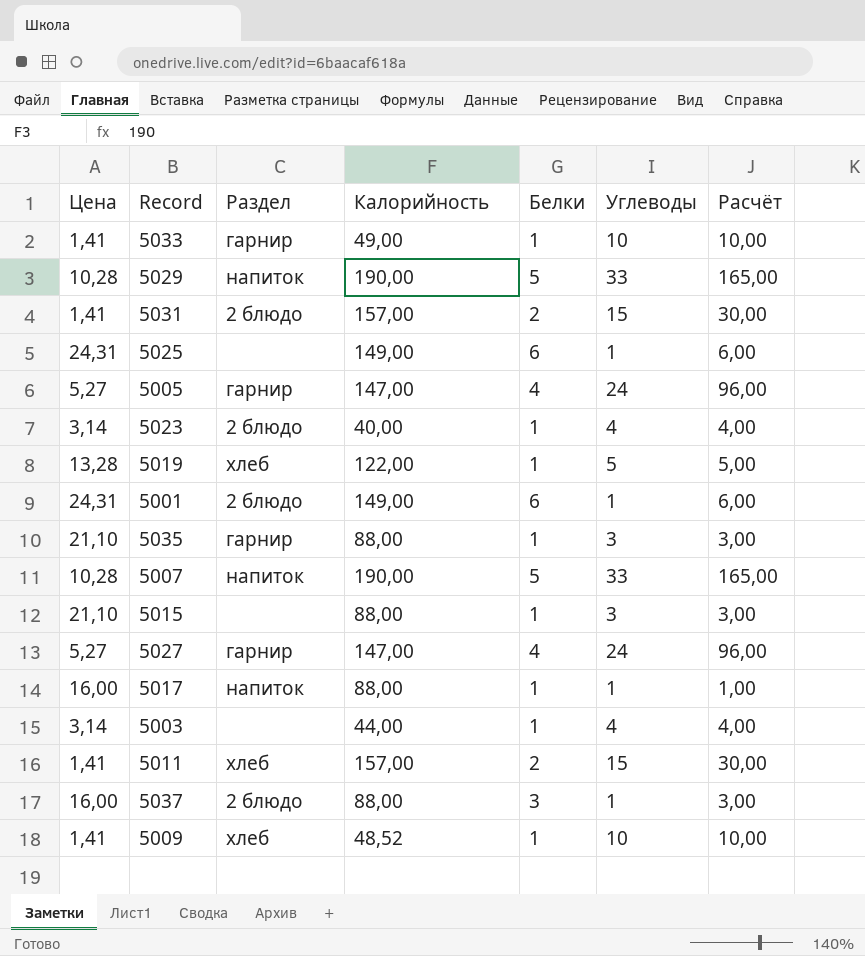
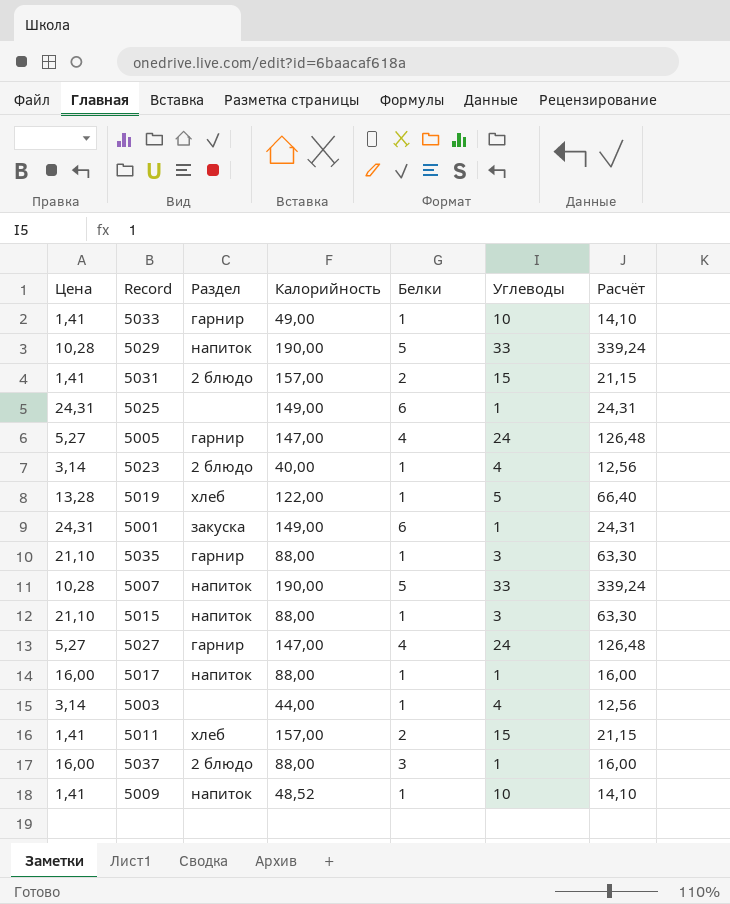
column Расчёт | formula: [Белки] * [Углеводы] -> [Цена] * [Углеводы]
5001 | Раздел: 2 блюдо -> закуска
5015 | Раздел: none -> напиток
5009 | Раздел: хлеб -> напиток

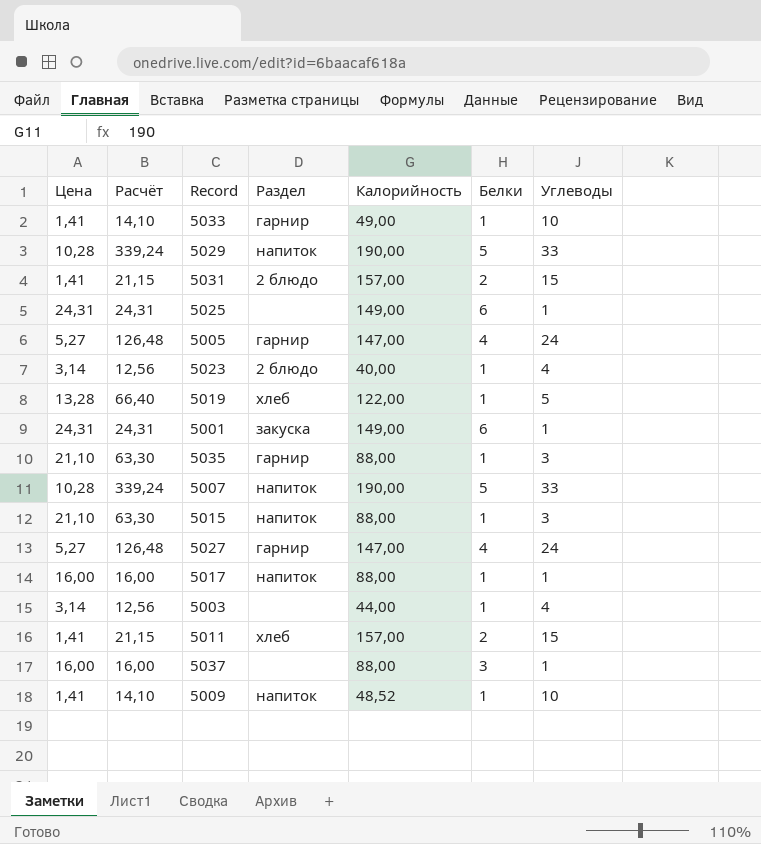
column Расчёт | position: 7 -> 2
5037 | Раздел: 2 блюдо -> none

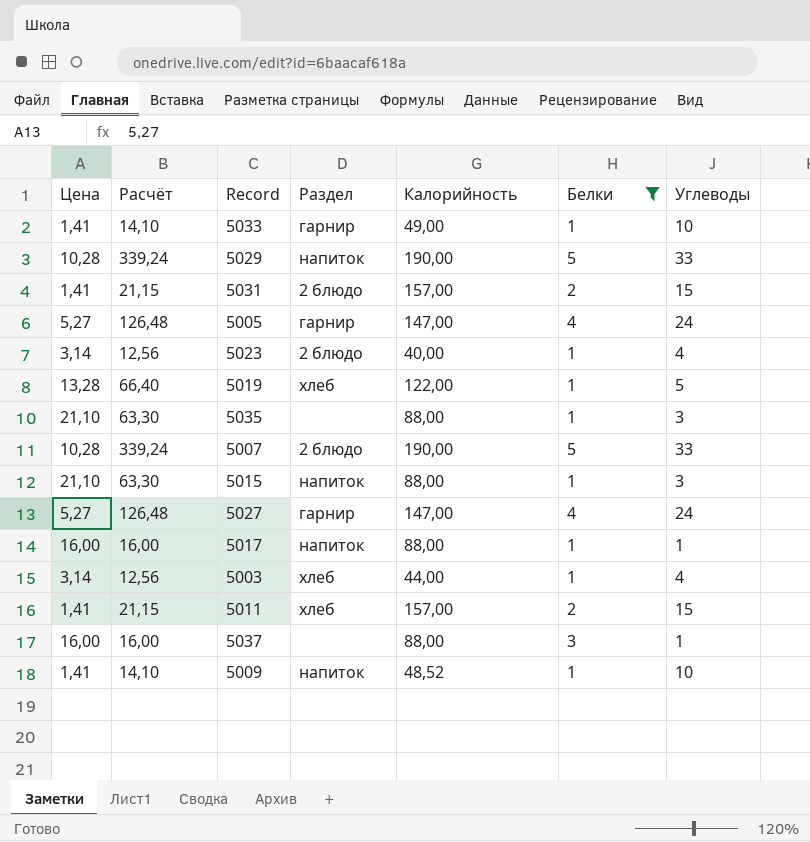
filter: none -> Белки != 6
5035 | Раздел: гарнир -> none
5007 | Раздел: напиток -> 2 блюдо
5003 | Раздел: none -> хлеб

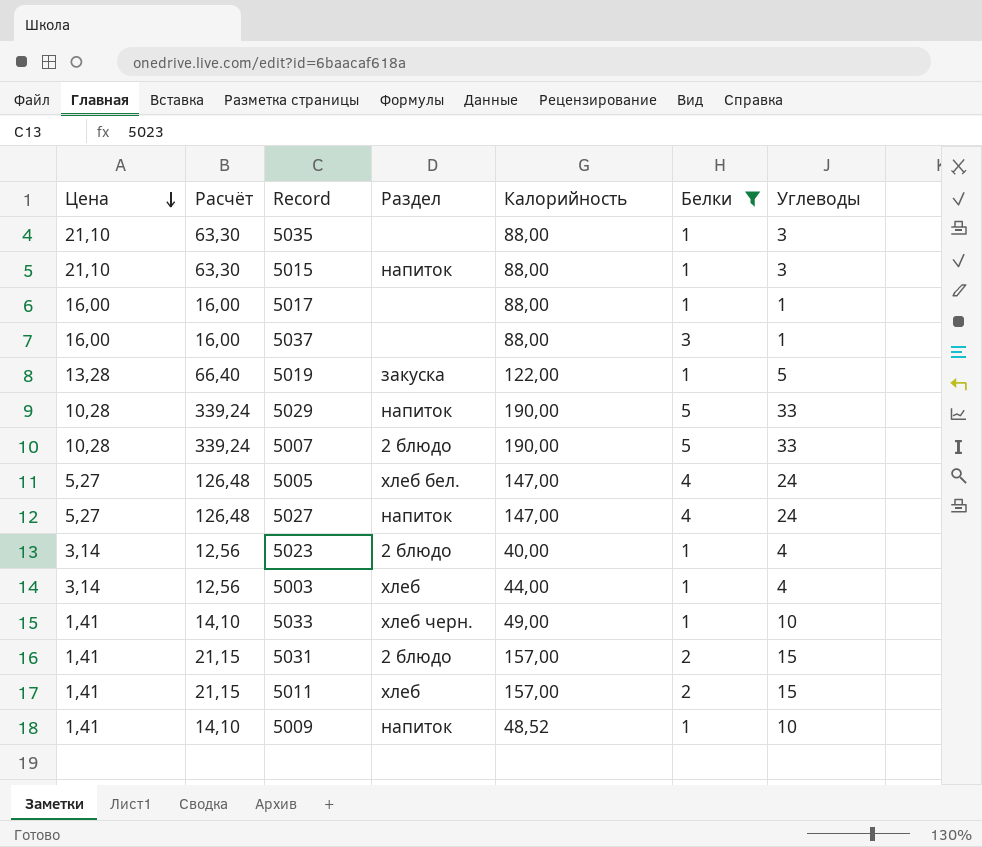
row order: none -> Цена descending
5017 | Раздел: напиток -> none
5019 | Раздел: хлеб -> закуска
5005 | Раздел: гарнир -> хлеб бел.
5027 | Раздел: гарнир -> напиток
5033 | Раздел: гарнир -> хлеб черн.

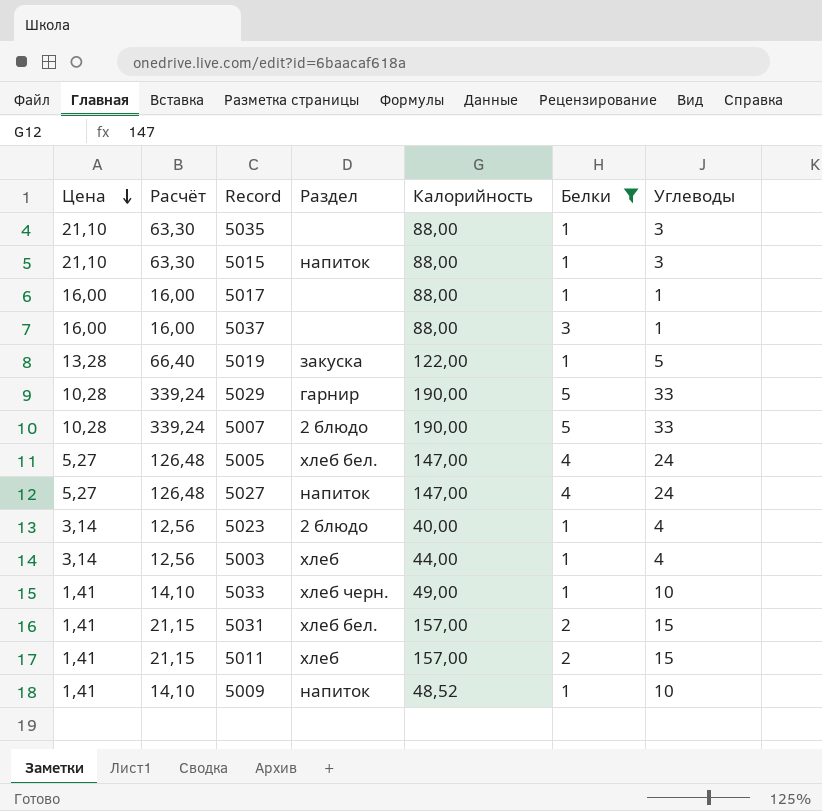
5029 | Раздел: напиток -> гарнир
5031 | Раздел: 2 блюдо -> хлеб бел.

